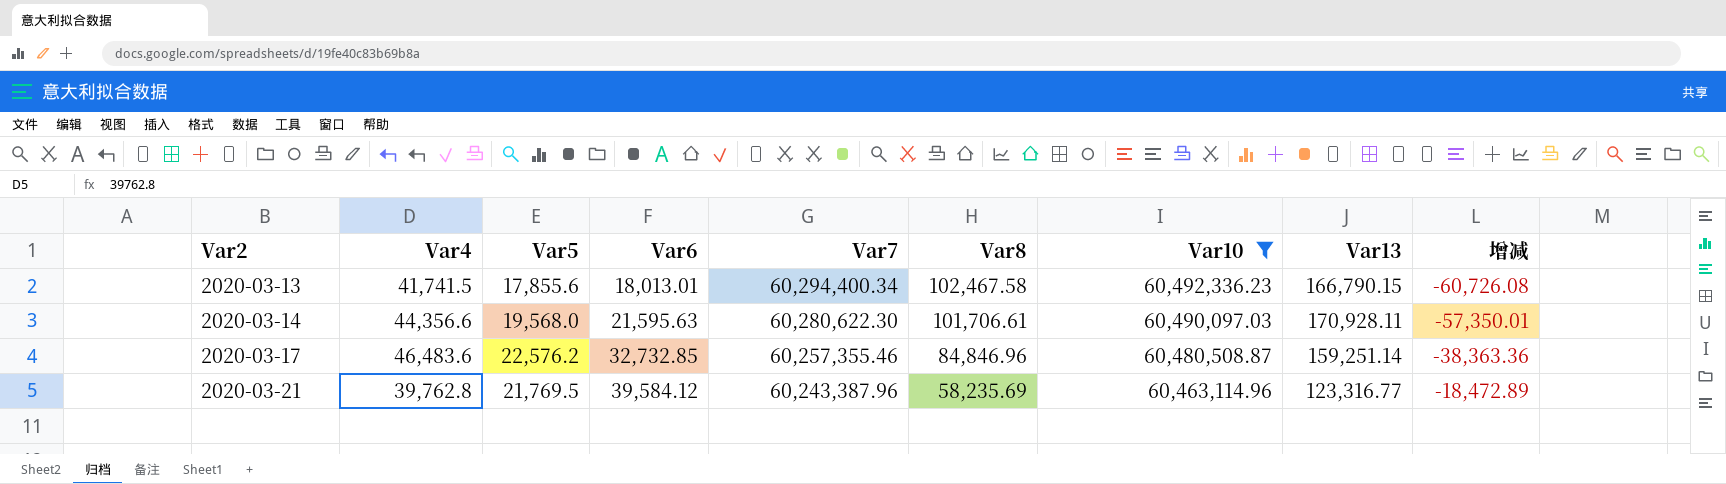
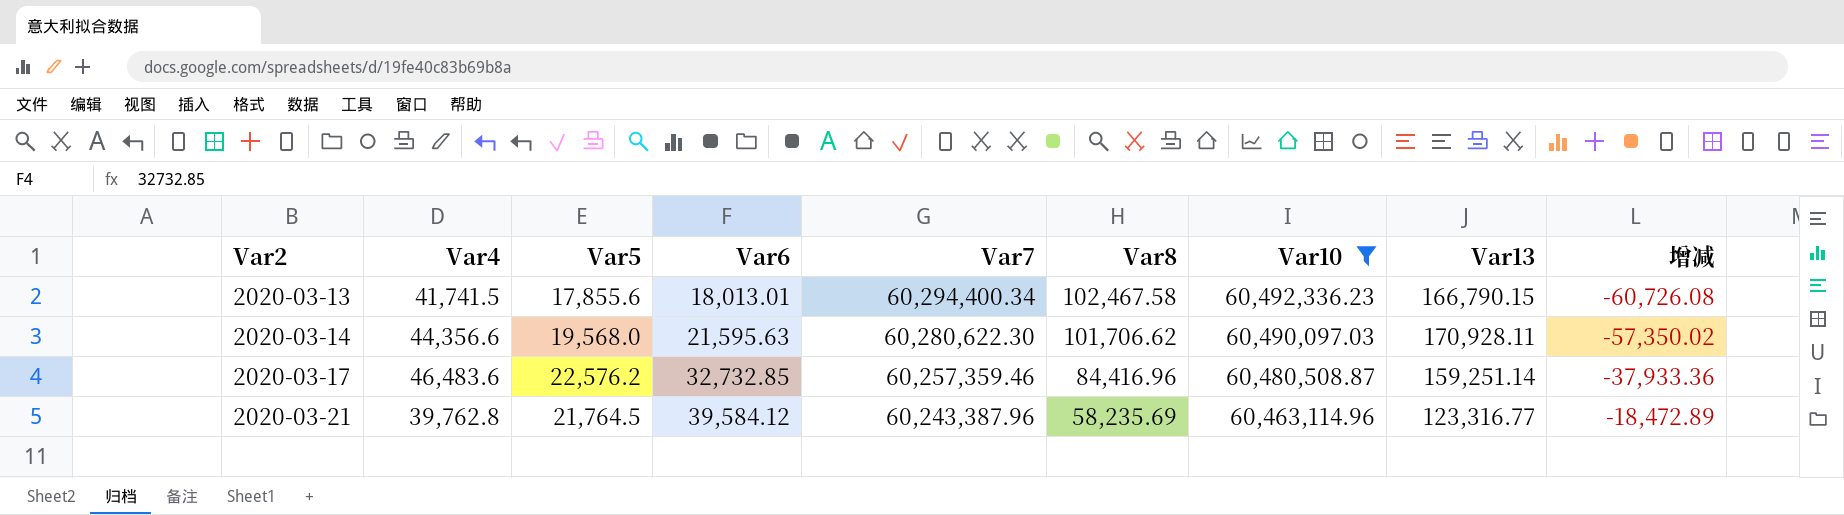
2020-03-14 | Var8: 101,706.61 -> 101,706.62
2020-03-14 | 增减: -57,350.01 -> -57,350.02
2020-03-17 | Var7: 60,257,355.46 -> 60,257,359.46
2020-03-17 | Var8: 84,846.96 -> 84,416.96
2020-03-17 | 增减: -38,363.36 -> -37,933.36
2020-03-21 | Var5: 21,769.5 -> 21,764.5

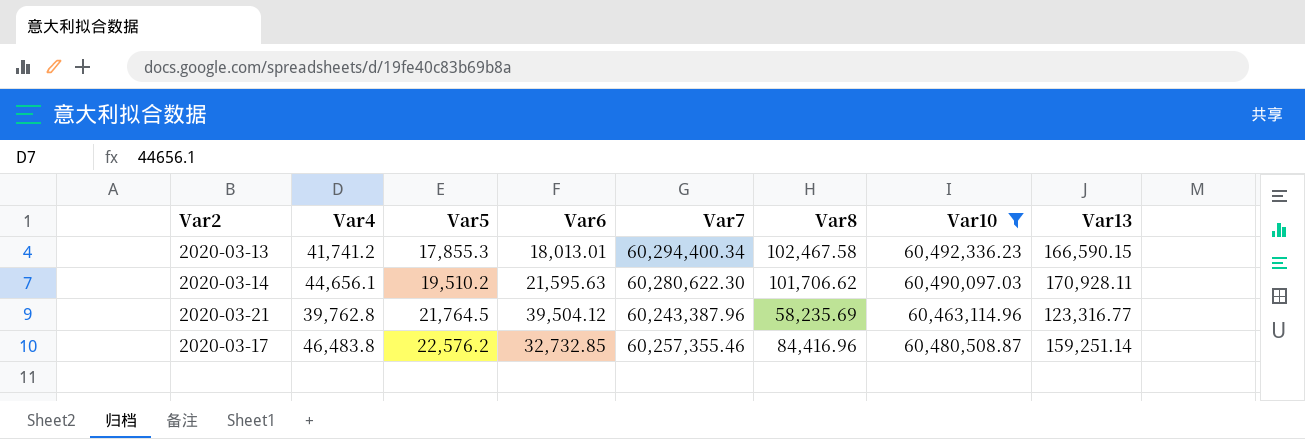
row order: Var2 ascending -> Var5 ascending
column 增减 | formula: [Var4] - [Var8] -> none
2020-03-13 | Var4: 41,741.5 -> 41,741.2
2020-03-13 | Var5: 17,855.6 -> 17,855.3
2020-03-13 | Var13: 166,790.15 -> 166,590.15
2020-03-14 | Var4: 44,356.6 -> 44,656.1
2020-03-14 | Var5: 19,568.0 -> 19,510.2
2020-03-21 | Var6: 39,584.12 -> 39,504.12
2020-03-17 | Var4: 46,483.6 -> 46,483.8
2020-03-17 | Var7: 60,257,359.46 -> 60,257,355.46

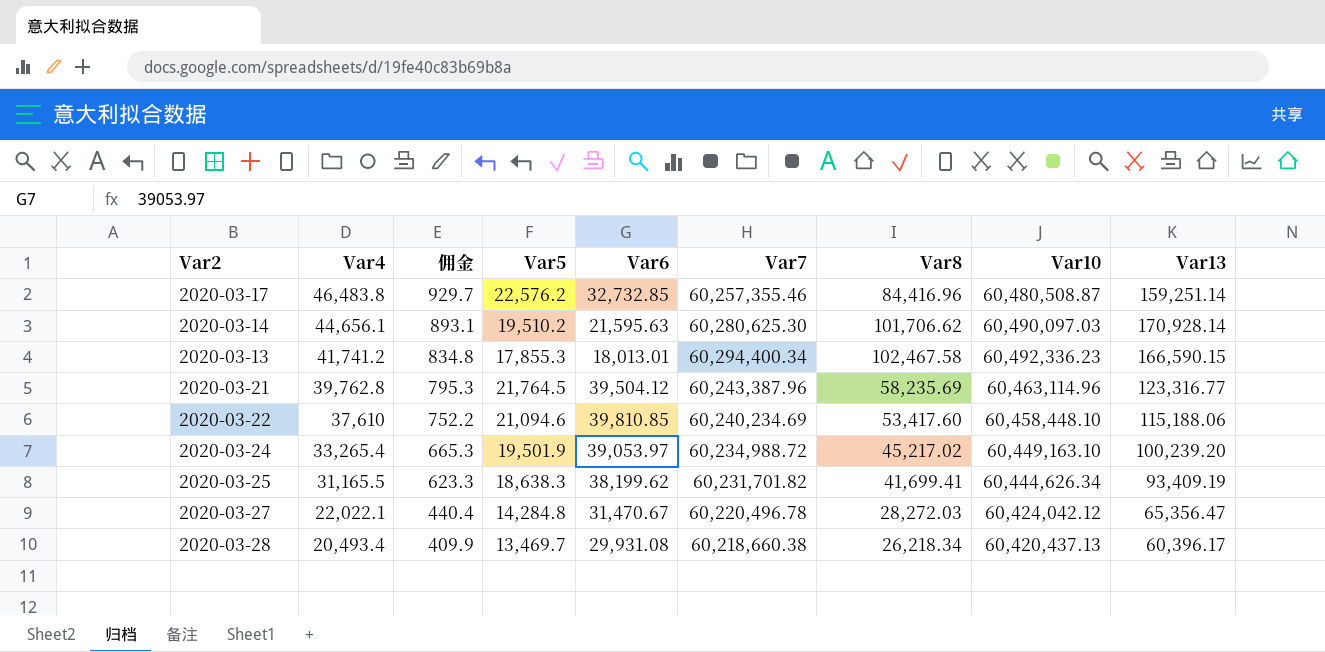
filter: Var10 >= 60,463,114.96 -> none
row order: Var5 ascending -> Var4 descending
column 佣金 | formula: none -> [Var4] * 0.02
2020-03-14 | Var7: 60,280,622.30 -> 60,280,625.30
2020-03-14 | Var13: 170,928.11 -> 170,928.14

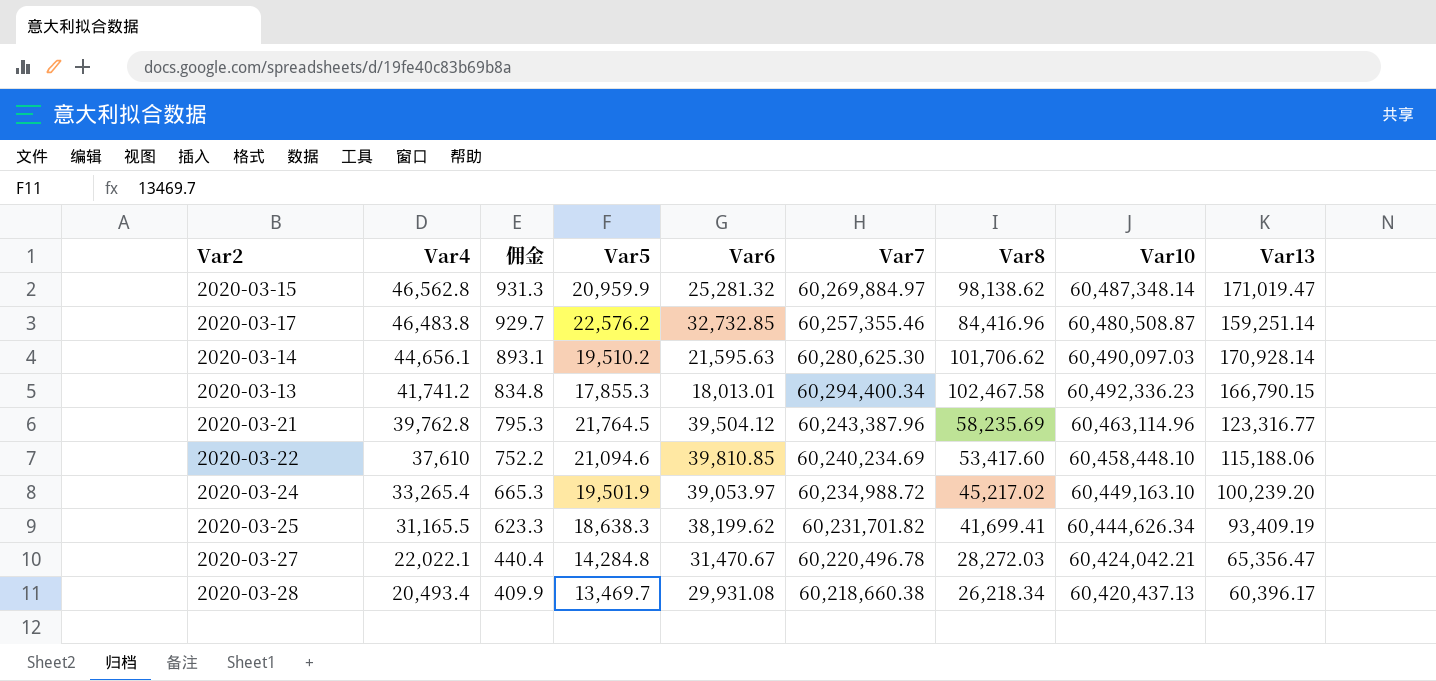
row 2020-03-15: none -> 46,562.8 | 931.3 | 20,959.9 | 25,281.32 | 60,269,884.97 | 98,138.62 | 60,487,348.14 | 171,019.47
2020-03-13 | Var13: 166,590.15 -> 166,790.15
2020-03-27 | Var10: 60,424,042.12 -> 60,424,042.21

